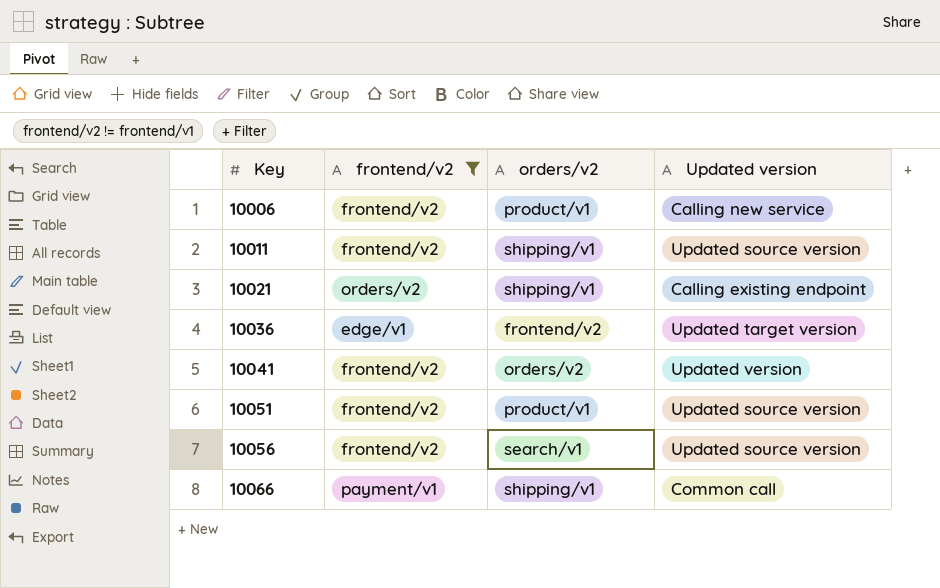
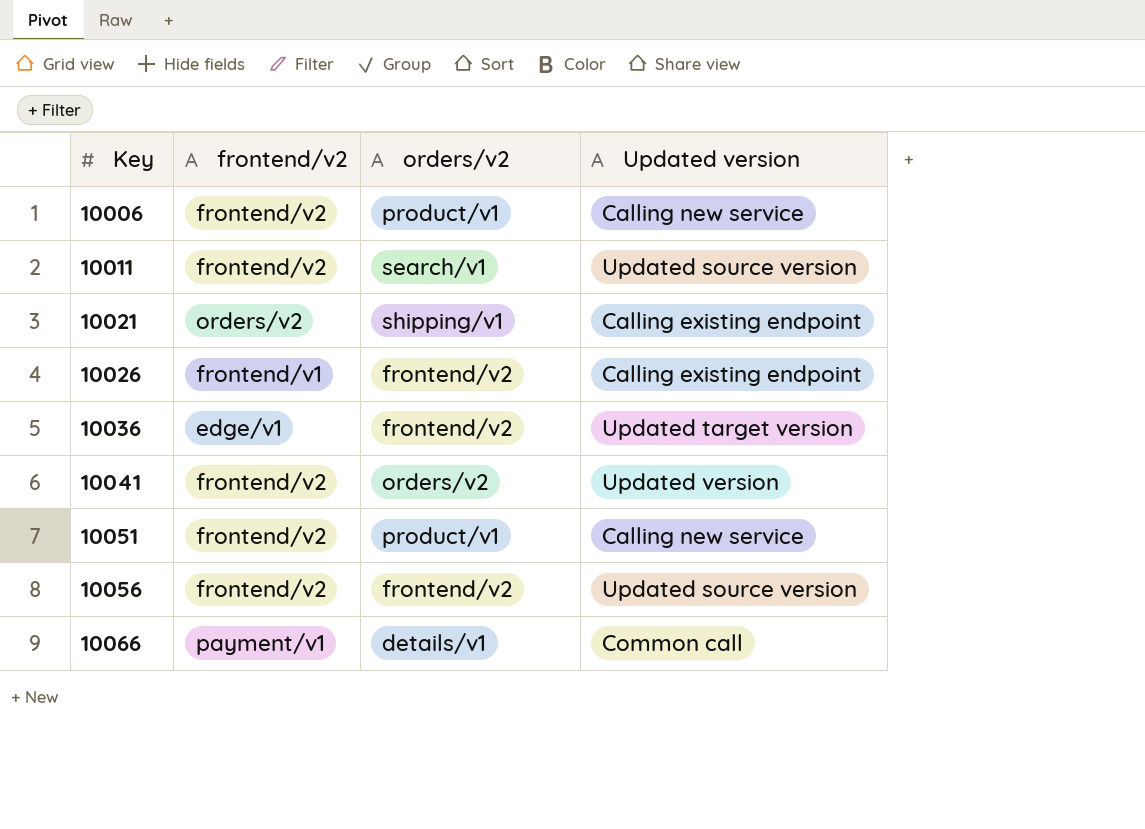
filter: frontend/v2 != frontend/v1 -> none
10011 | orders/v2: shipping/v1 -> search/v1
10051 | Updated version: Updated source version -> Calling new service
10056 | orders/v2: search/v1 -> frontend/v2
10066 | orders/v2: shipping/v1 -> details/v1

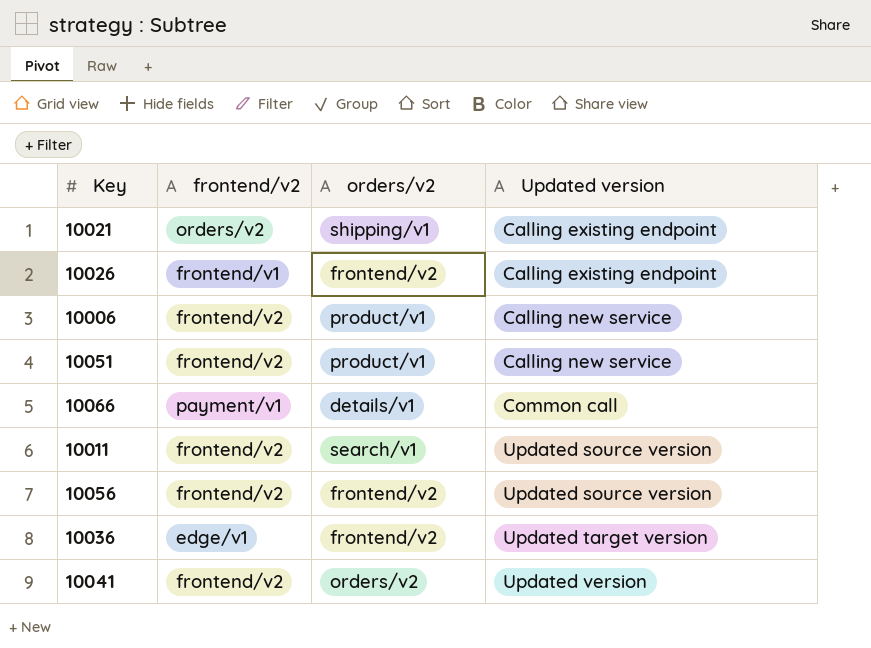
row order: Key ascending -> Updated version ascending

